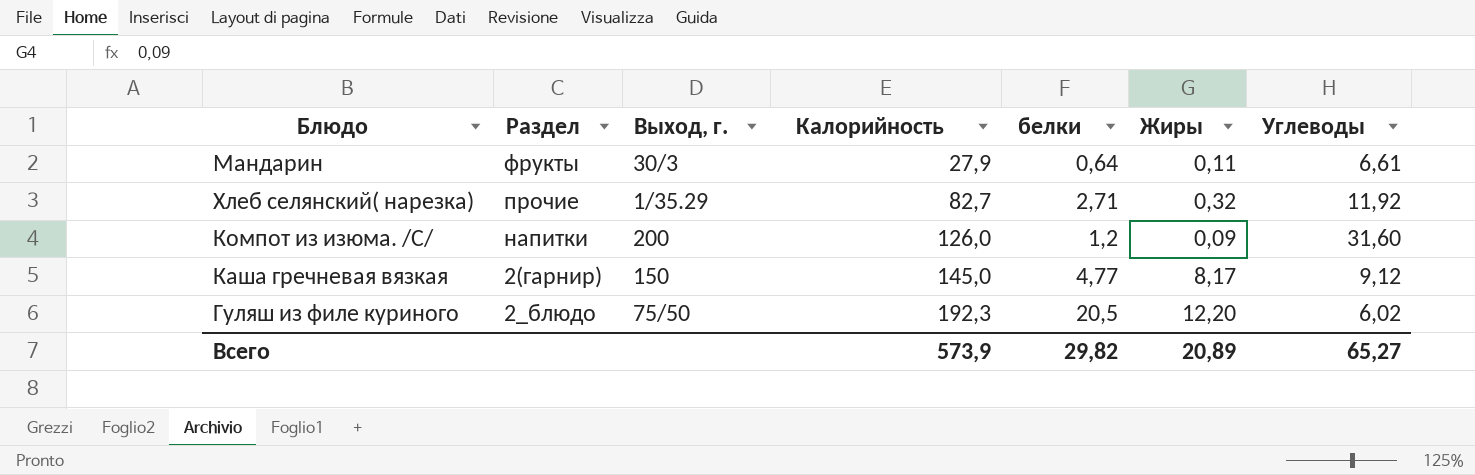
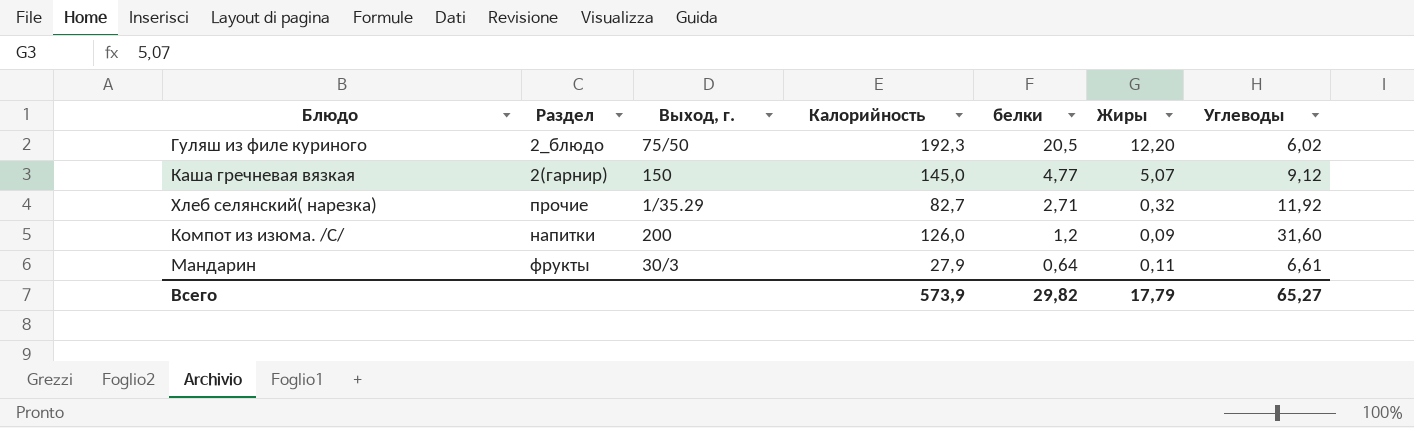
row order: Калорийность ascending -> белки descending
Каша гречневая вязкая | Жиры: 8,17 -> 5,07
Всего | Жиры: 20,89 -> 17,79

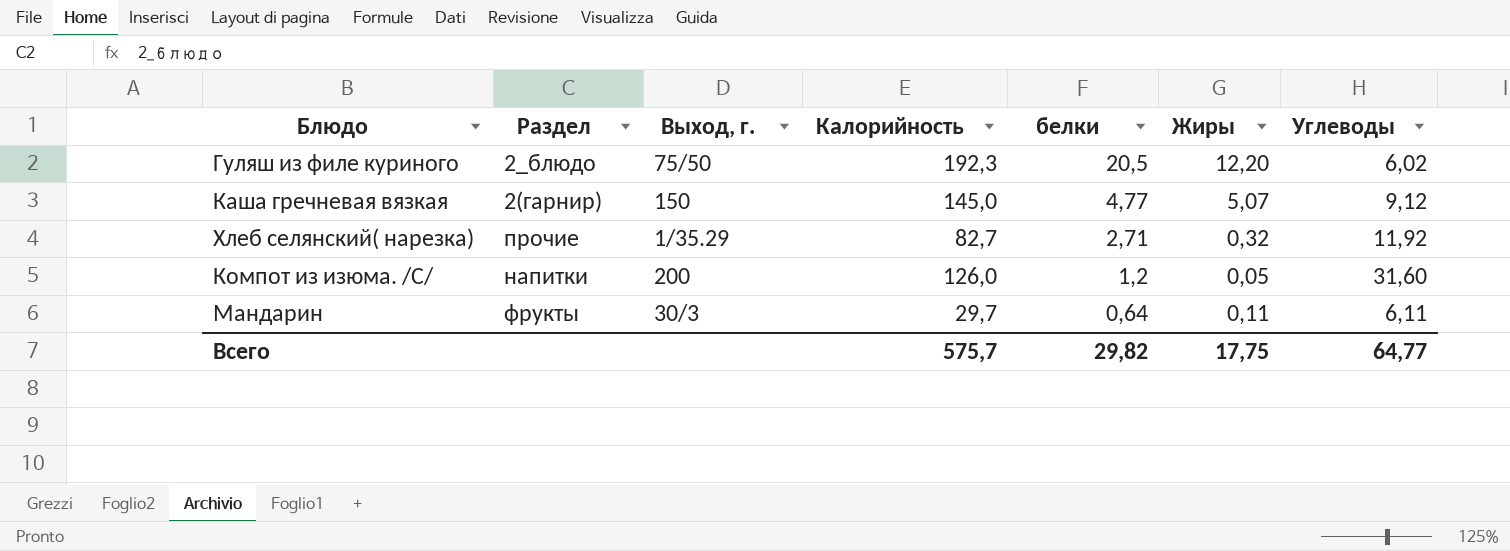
Компот из изюма. /С/ | Жиры: 0,09 -> 0,05
Мандарин | Калорийность: 27,9 -> 29,7
Мандарин | Углеводы: 6,61 -> 6,11
Всего | Калорийность: 573,9 -> 575,7
Всего | Жиры: 17,79 -> 17,75
Всего | Углеводы: 65,27 -> 64,77

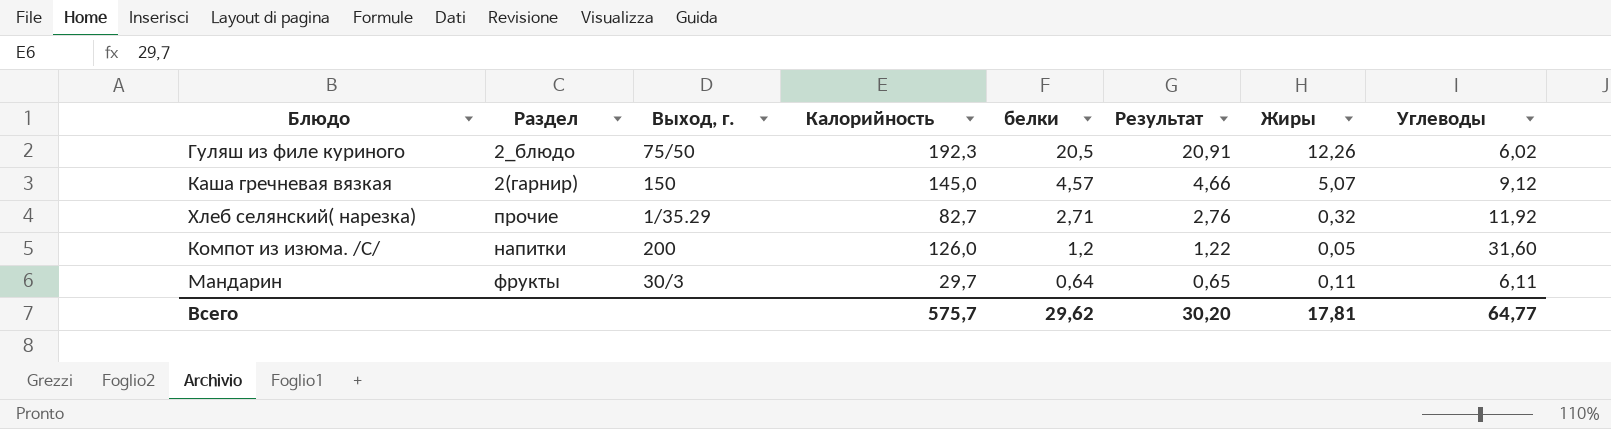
column Результат | formula: none -> [белки] * 1,02
Гуляш из филе куриного | Жиры: 12,20 -> 12,26
Каша гречневая вязкая | белки: 4,77 -> 4,57
Всего | белки: 29,82 -> 29,62
Всего | Жиры: 17,75 -> 17,81

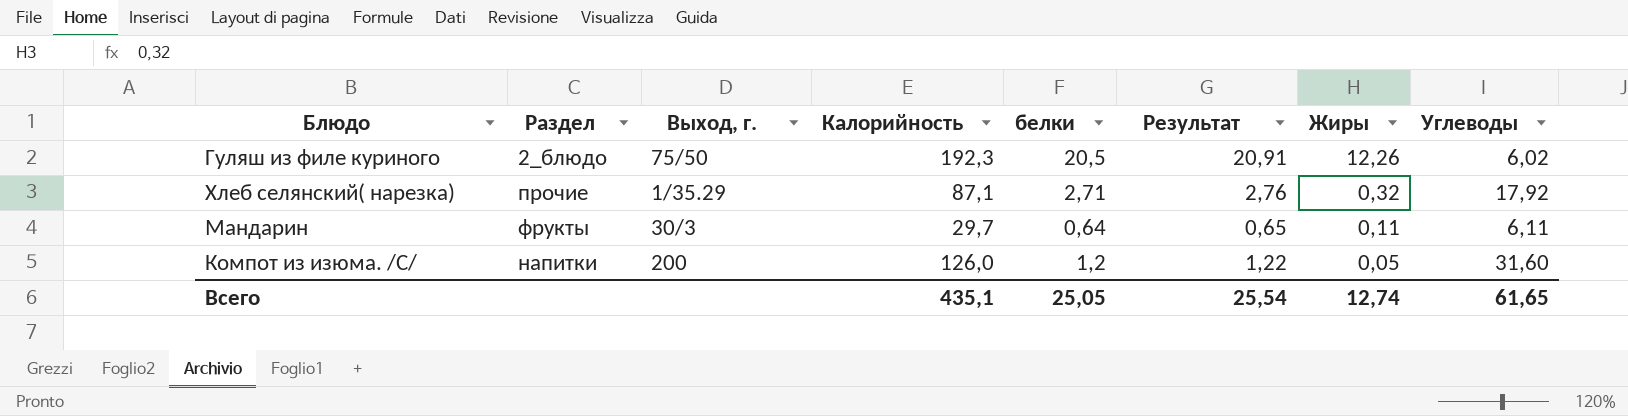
row order: белки descending -> Жиры descending
row Каша гречневая вязкая: 2(гарнир) | 150 | 145,0 | 4,57 | 4,66 | 5,07 | 9,12 -> none
Хлеб селянский( нарезка) | Калорийность: 82,7 -> 87,1
Хлеб селянский( нарезка) | Углеводы: 11,92 -> 17,92
Всего | Калорийность: 575,7 -> 435,1
Всего | белки: 29,62 -> 25,05
Всего | Результат: 30,20 -> 25,54
Всего | Жиры: 17,81 -> 12,74
Всего | Углеводы: 64,77 -> 61,65

